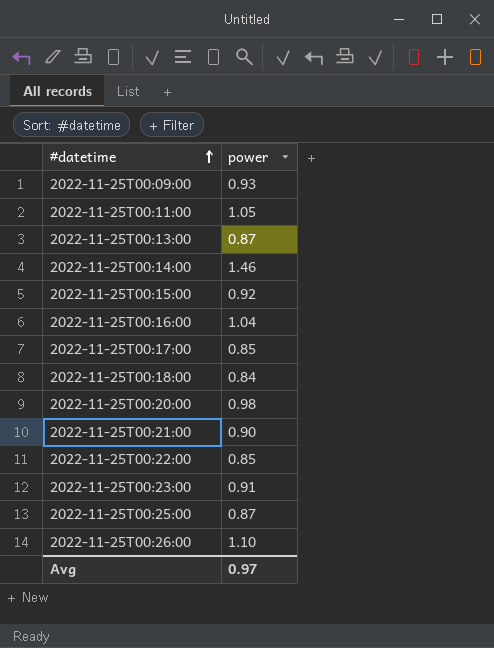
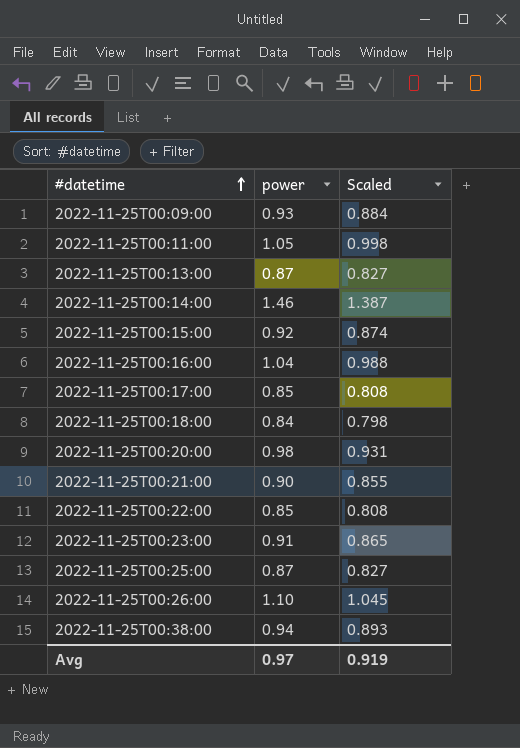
column Scaled | formula: none -> [power] * 0.95
row 2022-11-25T00:38:00: none -> 0.94 | 0.893

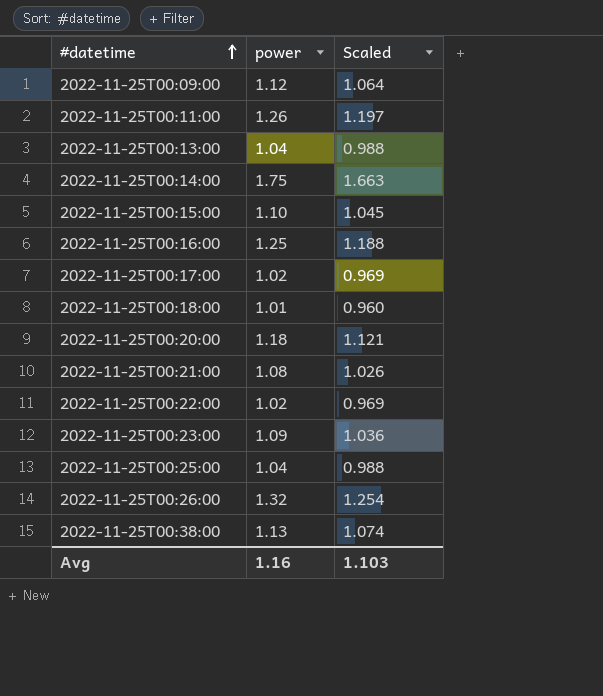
2022-11-25T00:09:00 | power: 0.93 -> 1.12
2022-11-25T00:09:00 | Scaled: 0.884 -> 1.064
2022-11-25T00:11:00 | power: 1.05 -> 1.26
2022-11-25T00:11:00 | Scaled: 0.998 -> 1.197
2022-11-25T00:13:00 | power: 0.87 -> 1.04
2022-11-25T00:13:00 | Scaled: 0.827 -> 0.988
2022-11-25T00:14:00 | power: 1.46 -> 1.75
2022-11-25T00:14:00 | Scaled: 1.387 -> 1.663
2022-11-25T00:15:00 | power: 0.92 -> 1.10
2022-11-25T00:15:00 | Scaled: 0.874 -> 1.045
2022-11-25T00:16:00 | power: 1.04 -> 1.25
2022-11-25T00:16:00 | Scaled: 0.988 -> 1.188
2022-11-25T00:17:00 | power: 0.85 -> 1.02
2022-11-25T00:17:00 | Scaled: 0.808 -> 0.969
2022-11-25T00:18:00 | power: 0.84 -> 1.01
2022-11-25T00:18:00 | Scaled: 0.798 -> 0.960
2022-11-25T00:20:00 | power: 0.98 -> 1.18
2022-11-25T00:20:00 | Scaled: 0.931 -> 1.121
2022-11-25T00:21:00 | power: 0.90 -> 1.08
2022-11-25T00:21:00 | Scaled: 0.855 -> 1.026
2022-11-25T00:22:00 | power: 0.85 -> 1.02
2022-11-25T00:22:00 | Scaled: 0.808 -> 0.969
2022-11-25T00:23:00 | power: 0.91 -> 1.09
2022-11-25T00:23:00 | Scaled: 0.865 -> 1.036
2022-11-25T00:25:00 | power: 0.87 -> 1.04
2022-11-25T00:25:00 | Scaled: 0.827 -> 0.988
2022-11-25T00:26:00 | power: 1.10 -> 1.32
2022-11-25T00:26:00 | Scaled: 1.045 -> 1.254
2022-11-25T00:38:00 | power: 0.94 -> 1.13
2022-11-25T00:38:00 | Scaled: 0.893 -> 1.074
Avg | power: 0.97 -> 1.16
Avg | Scaled: 0.919 -> 1.103

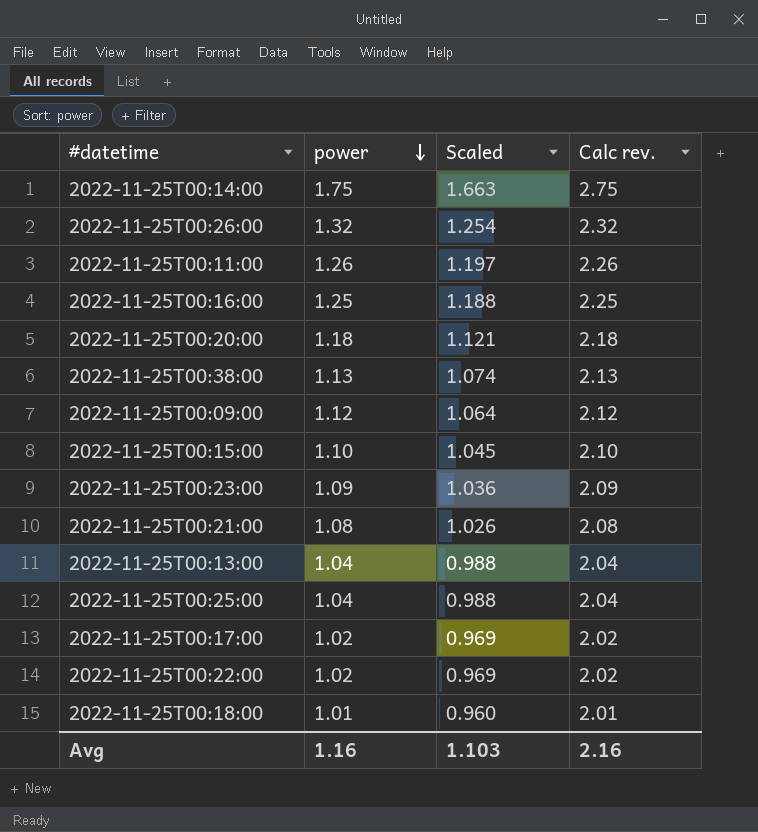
row order: #datetime ascending -> power descending
column Calc rev. | formula: none -> [power] + 1

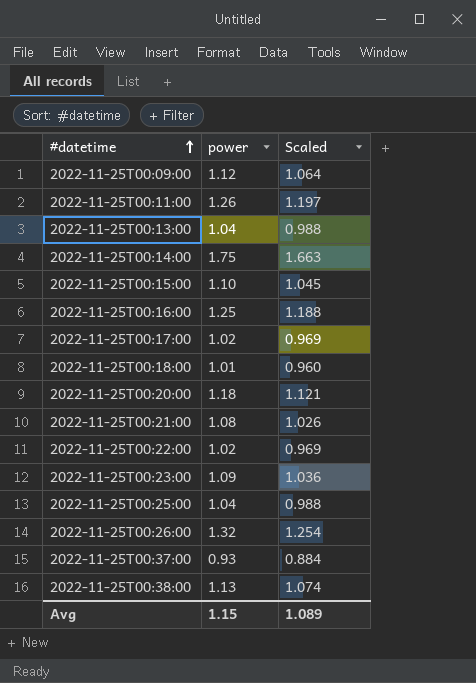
row order: power descending -> #datetime ascending
column Calc rev. | formula: [power] + 1 -> none
row 2022-11-25T00:37:00: none -> 0.93 | 0.884
Avg | power: 1.16 -> 1.15
Avg | Scaled: 1.103 -> 1.089

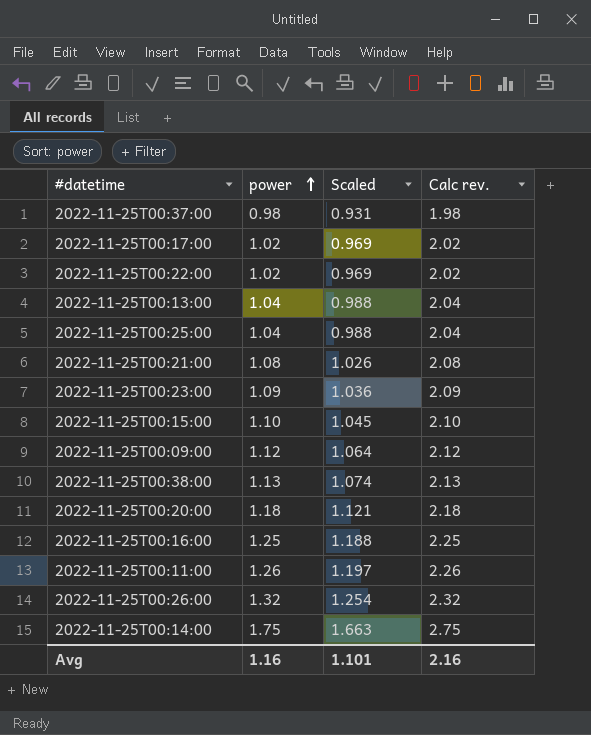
row order: #datetime ascending -> power ascending
column Calc rev. | formula: none -> [power] + 1
row 2022-11-25T00:18:00: 1.01 | 0.960 -> none
2022-11-25T00:37:00 | power: 0.93 -> 0.98
2022-11-25T00:37:00 | Scaled: 0.884 -> 0.931
Avg | power: 1.15 -> 1.16
Avg | Scaled: 1.089 -> 1.101

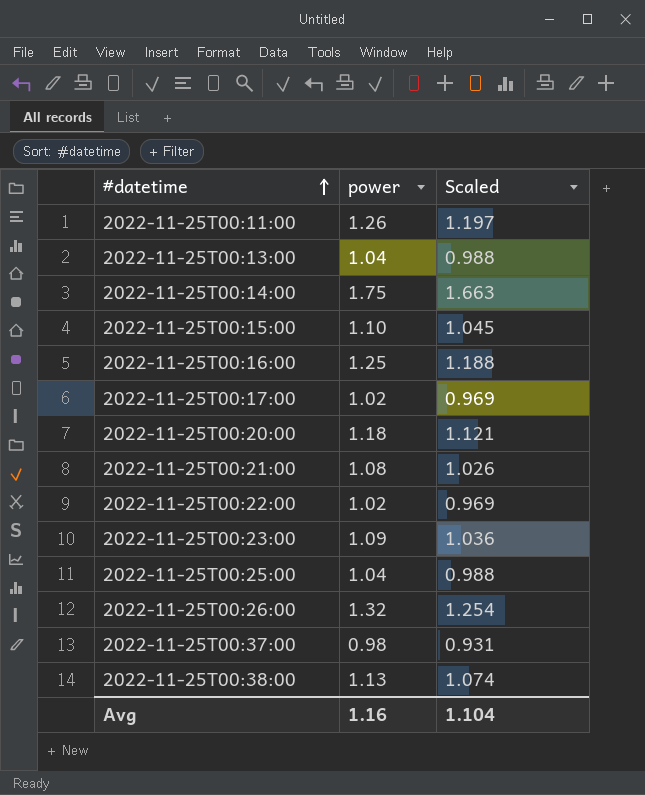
row order: power ascending -> #datetime ascending
column Calc rev. | formula: [power] + 1 -> none
row 2022-11-25T00:09:00: 1.12 | 1.064 | 2.12 -> none
Avg | Scaled: 1.101 -> 1.104

